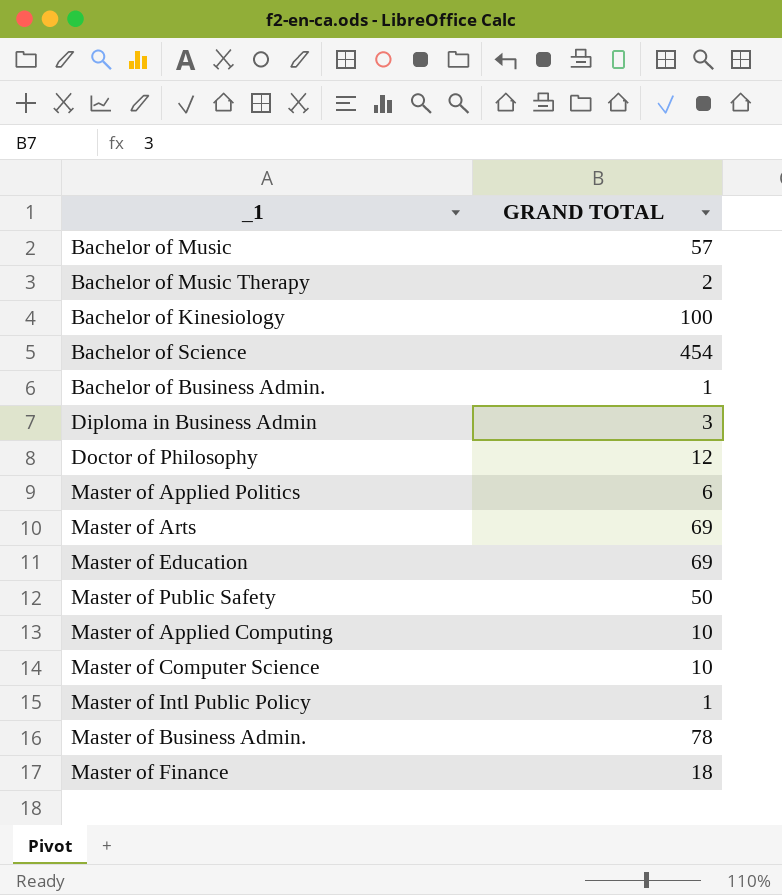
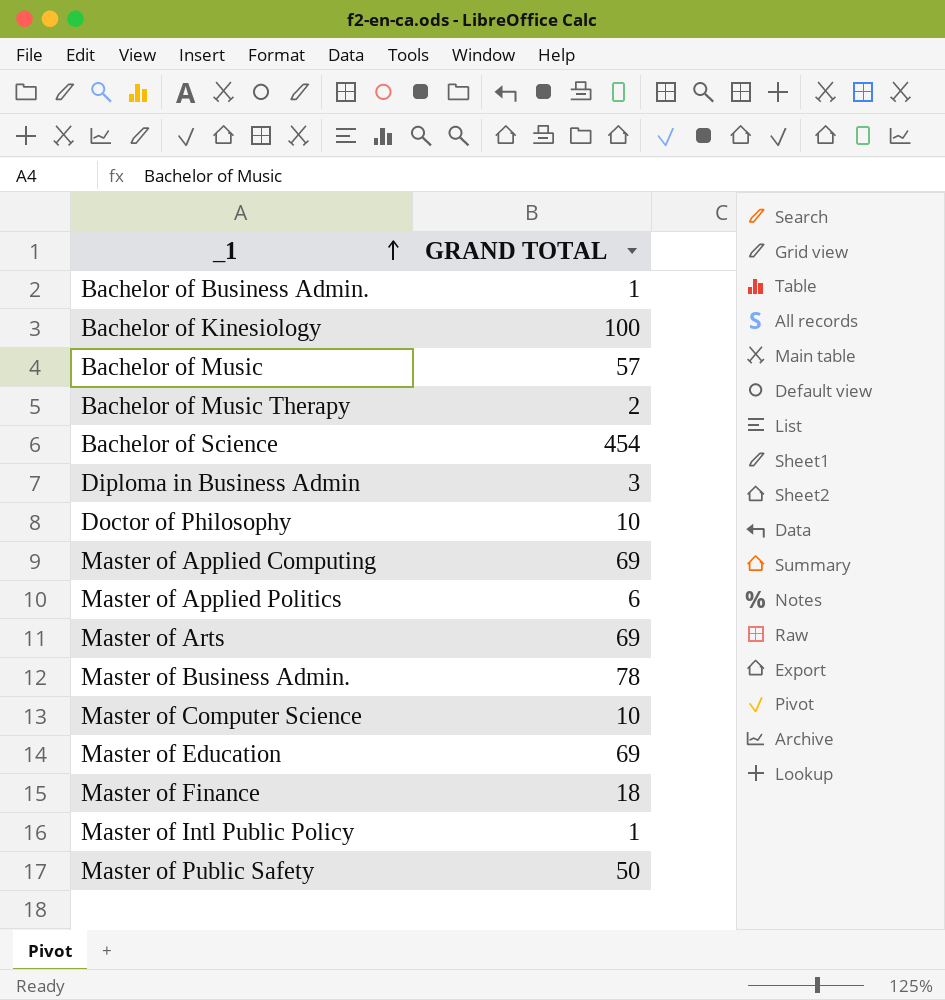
row order: none -> _1 ascending
Doctor of Philosophy | GRAND TOTAL: 12 -> 10
Master of Applied Computing | GRAND TOTAL: 10 -> 69

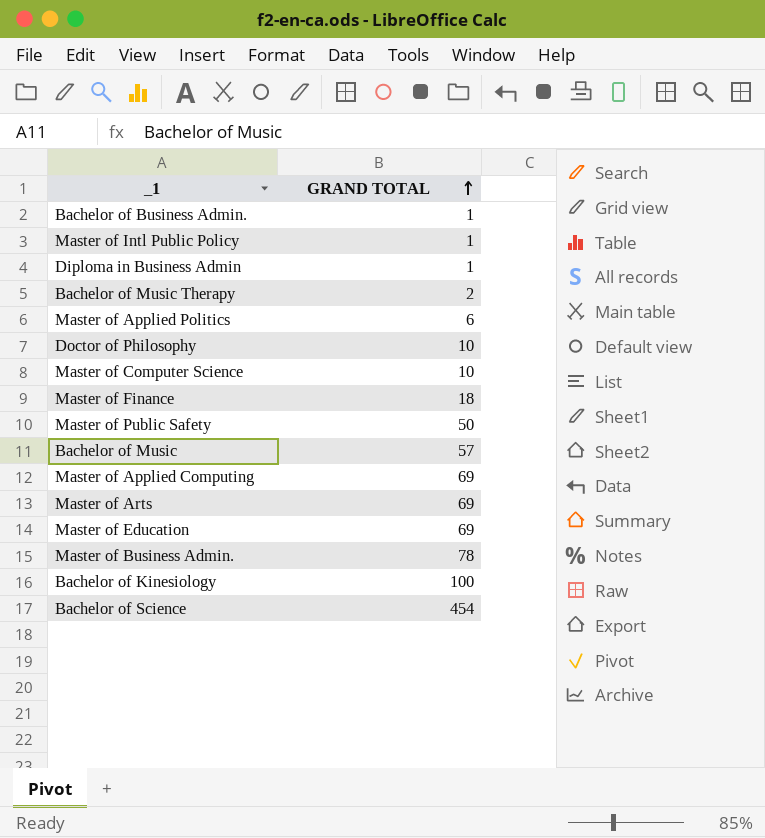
row order: _1 ascending -> GRAND TOTAL ascending
Diploma in Business Admin | GRAND TOTAL: 3 -> 1

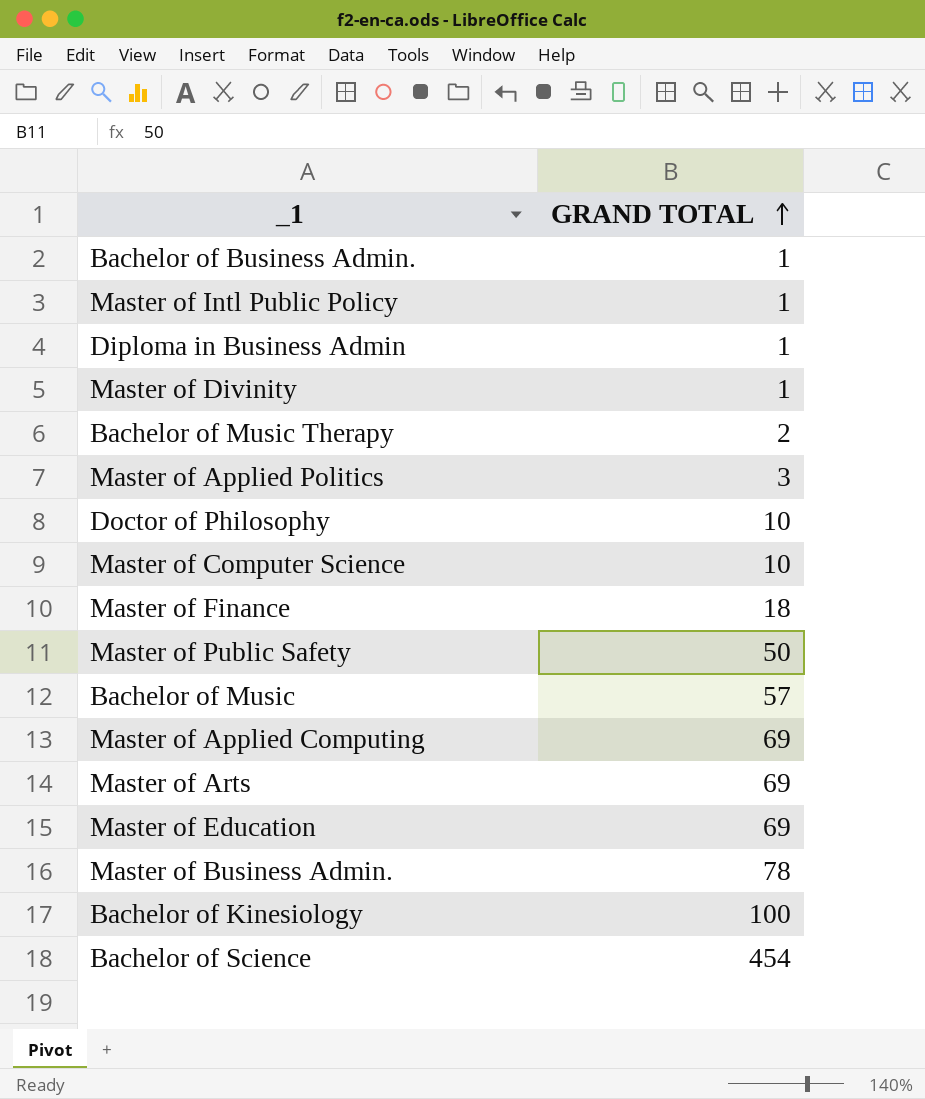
row Master of Divinity: none -> 1
Master of Applied Politics | GRAND TOTAL: 6 -> 3

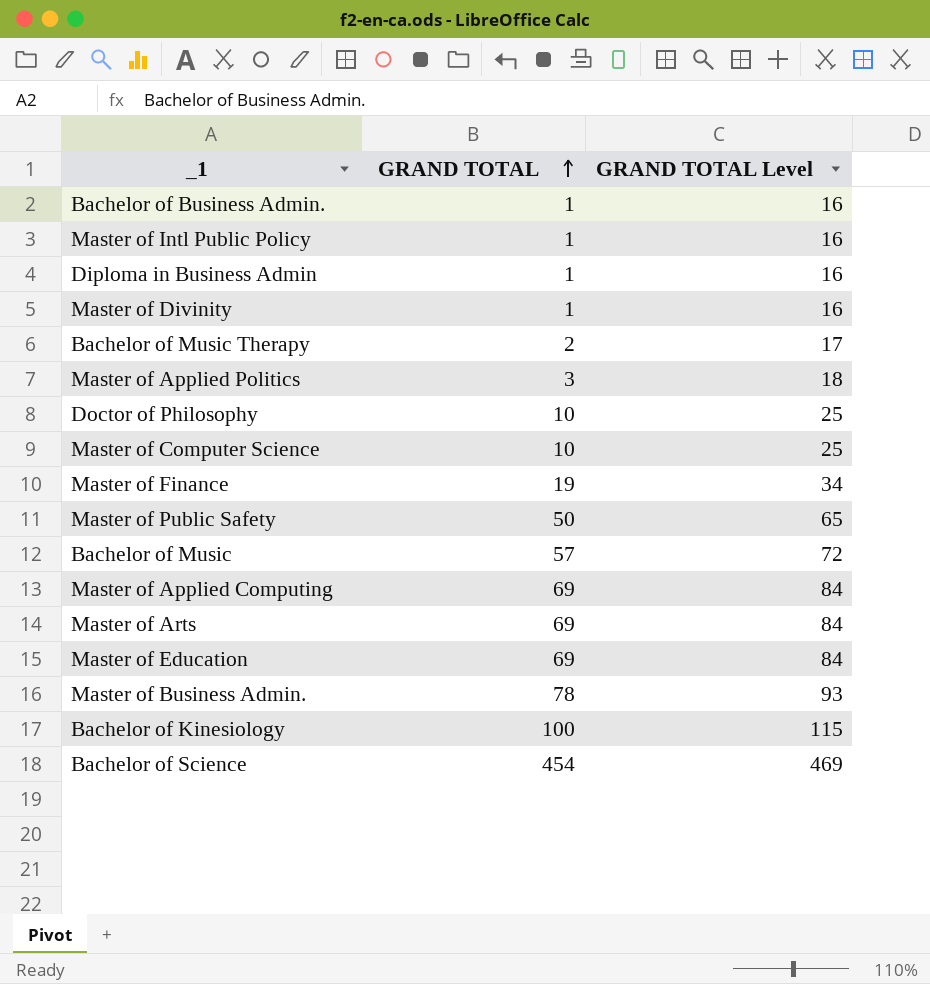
column GRAND TOTAL Level | formula: none -> [GRAND TOTAL] + 15
Master of Finance | GRAND TOTAL: 18 -> 19

